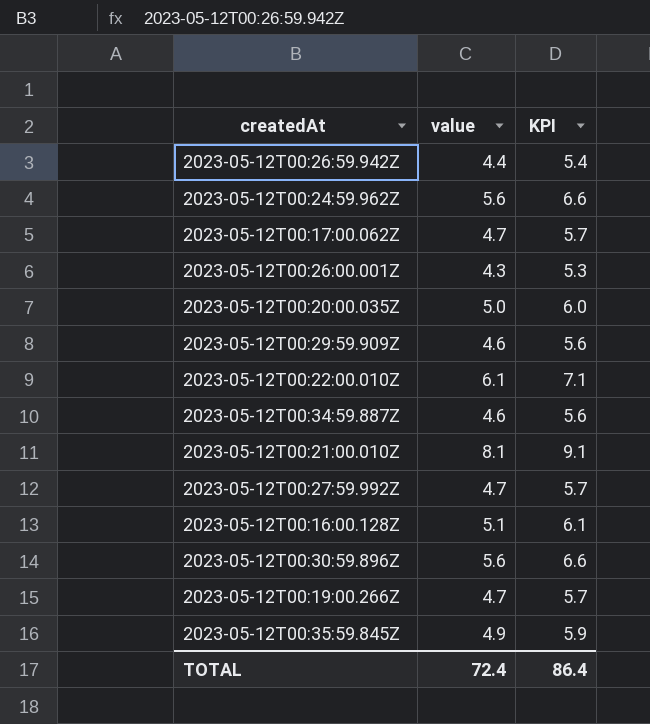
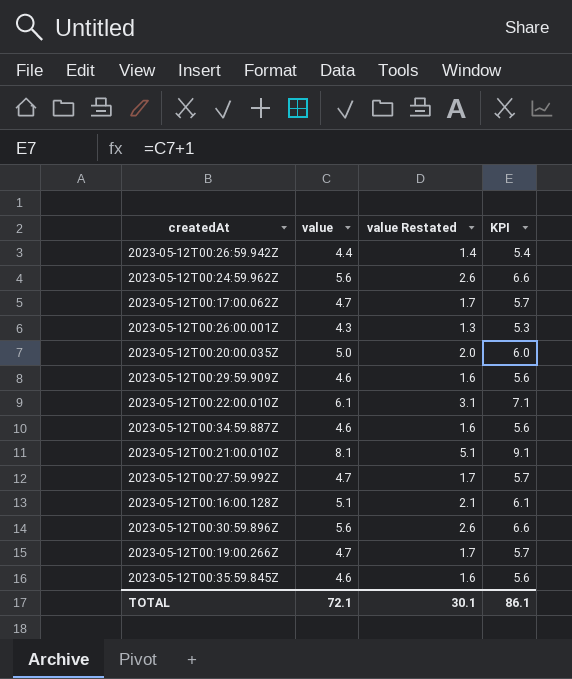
column value Restated | formula: none -> [value] - 3
2023-05-12T00:35:59.845Z | value: 4.9 -> 4.6
2023-05-12T00:35:59.845Z | KPI: 5.9 -> 5.6
TOTAL | value: 72.4 -> 72.1
TOTAL | KPI: 86.4 -> 86.1

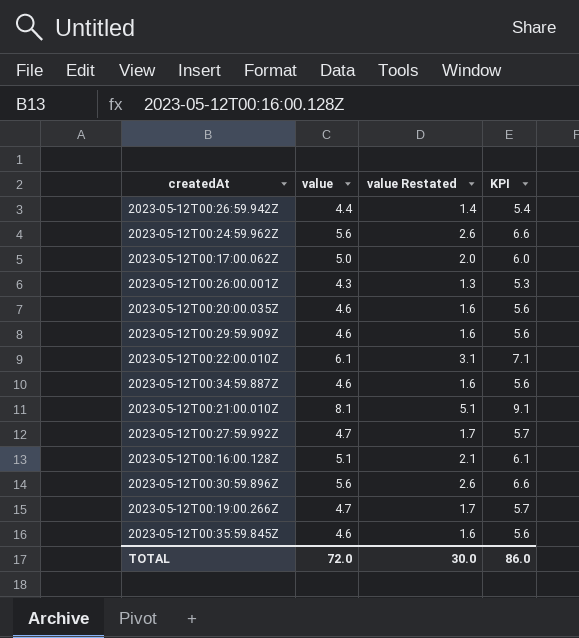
2023-05-12T00:17:00.062Z | value: 4.7 -> 5.0
2023-05-12T00:17:00.062Z | value Restated: 1.7 -> 2.0
2023-05-12T00:17:00.062Z | KPI: 5.7 -> 6.0
2023-05-12T00:20:00.035Z | value: 5.0 -> 4.6
2023-05-12T00:20:00.035Z | value Restated: 2.0 -> 1.6
2023-05-12T00:20:00.035Z | KPI: 6.0 -> 5.6
TOTAL | value: 72.1 -> 72.0
TOTAL | value Restated: 30.1 -> 30.0
TOTAL | KPI: 86.1 -> 86.0

